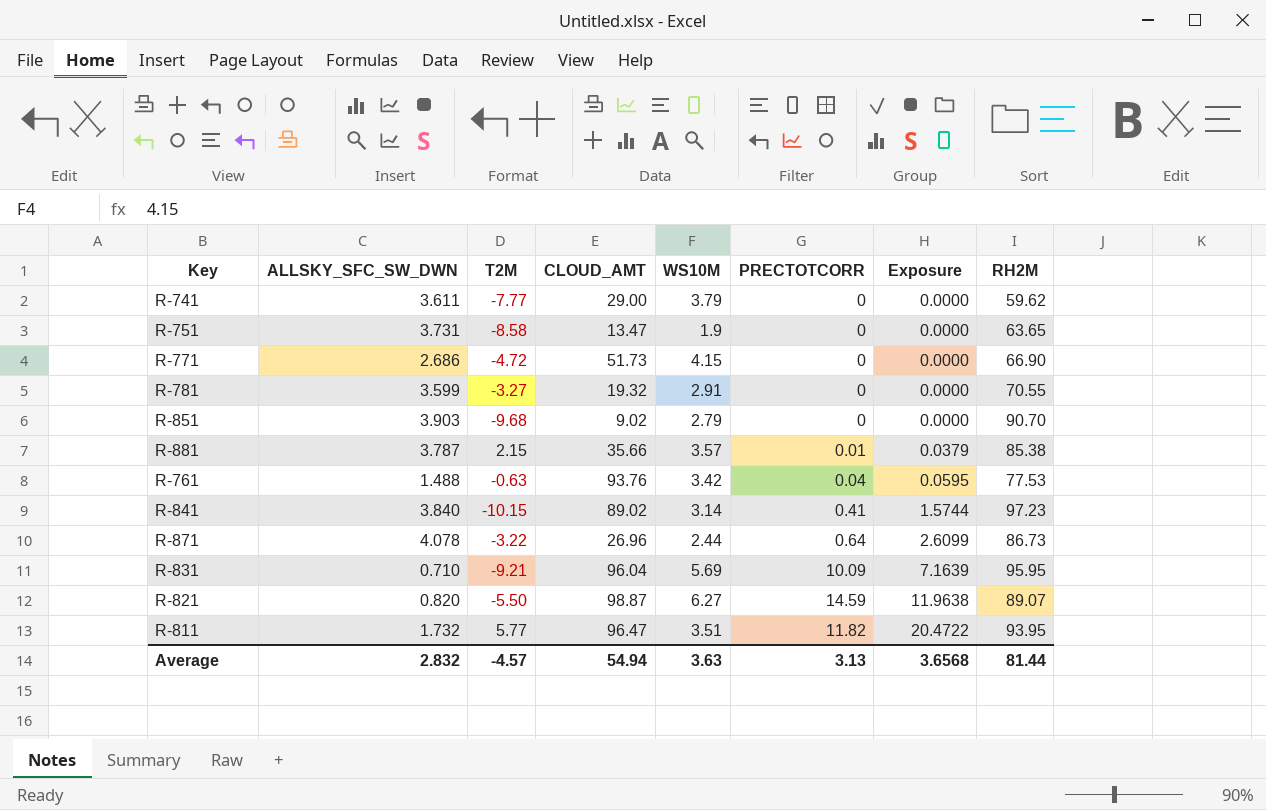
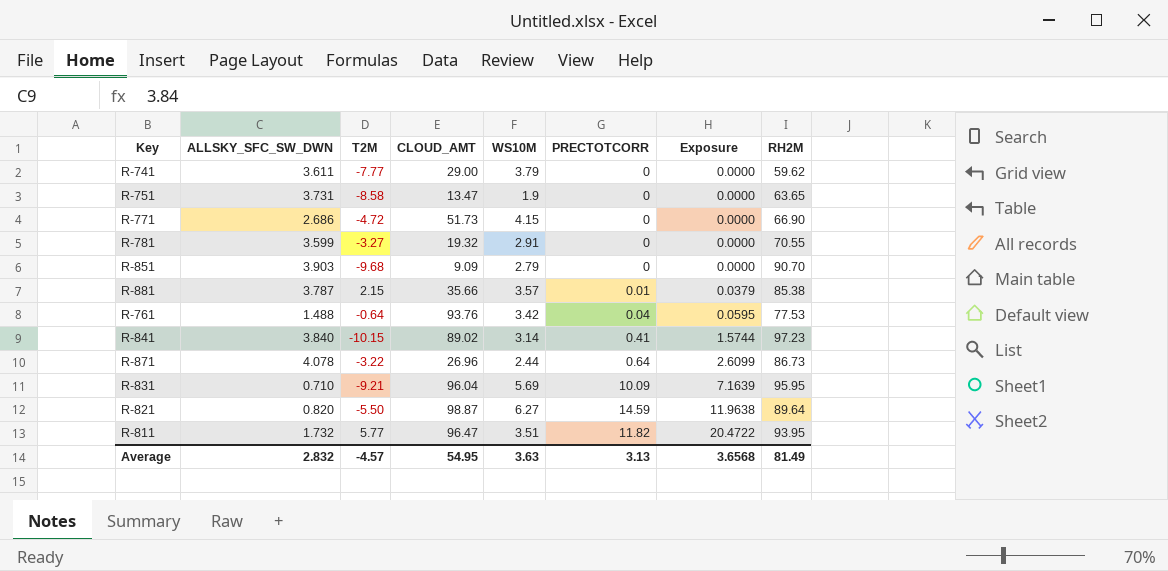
R-851 | CLOUD_AMT: 9.02 -> 9.09
R-761 | T2M: -0.63 -> -0.64
R-821 | RH2M: 89.07 -> 89.64
Average | CLOUD_AMT: 54.94 -> 54.95
Average | RH2M: 81.44 -> 81.49

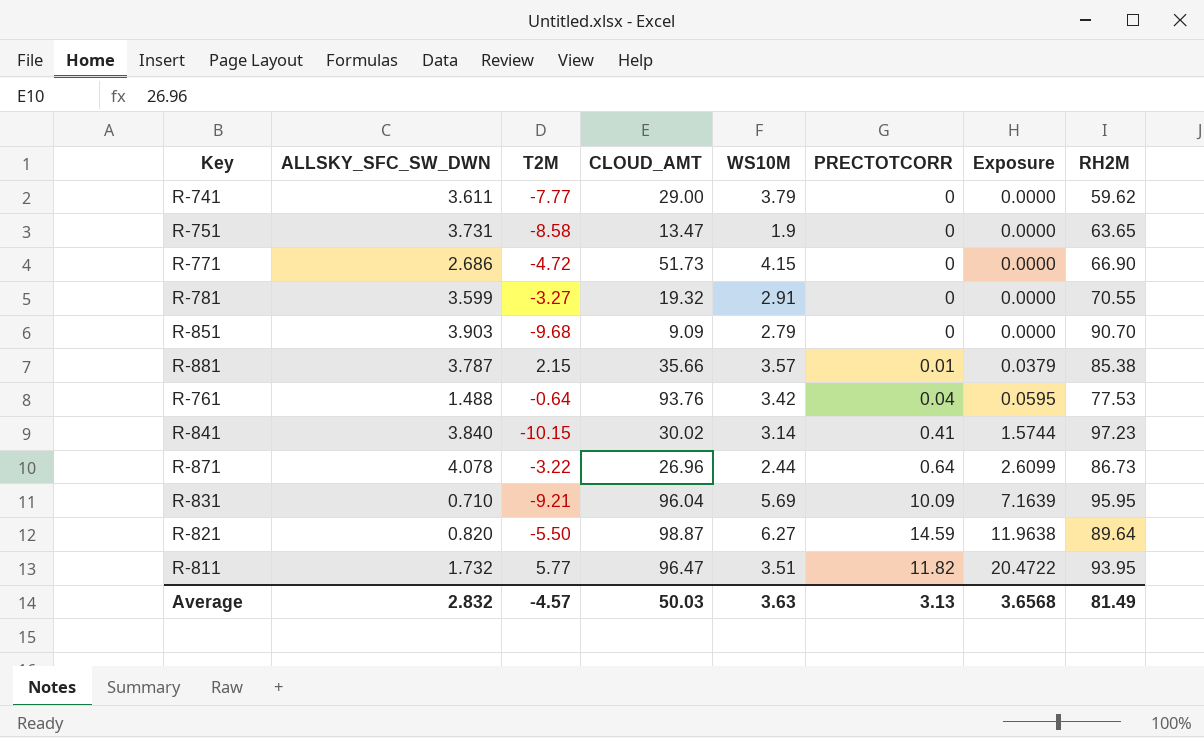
R-841 | CLOUD_AMT: 89.02 -> 30.02
Average | CLOUD_AMT: 54.95 -> 50.03

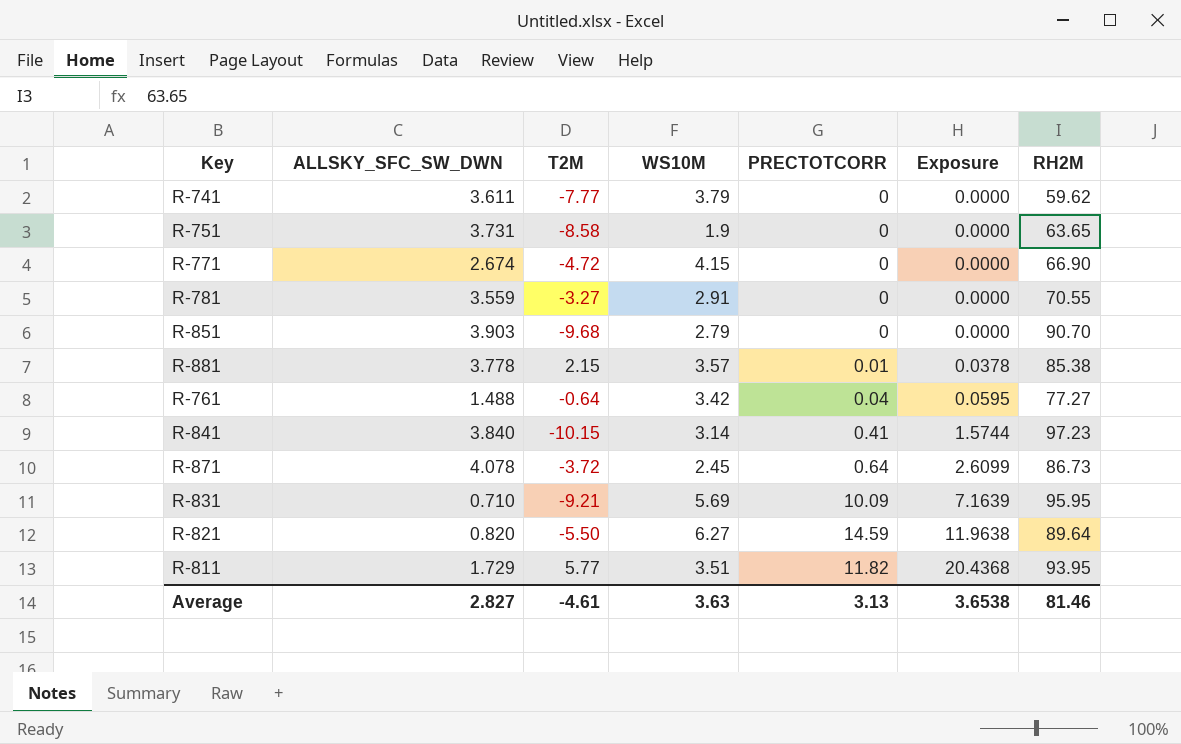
column CLOUD_AMT | position: 4 -> none
R-771 | ALLSKY_SFC_SW_DWN: 2.686 -> 2.674
R-781 | ALLSKY_SFC_SW_DWN: 3.599 -> 3.559
R-881 | ALLSKY_SFC_SW_DWN: 3.787 -> 3.778
R-881 | Exposure: 0.0379 -> 0.0378
R-761 | RH2M: 77.53 -> 77.27
R-871 | T2M: -3.22 -> -3.72
R-871 | WS10M: 2.44 -> 2.45
R-811 | ALLSKY_SFC_SW_DWN: 1.732 -> 1.729
R-811 | Exposure: 20.4722 -> 20.4368
Average | ALLSKY_SFC_SW_DWN: 2.832 -> 2.827
Average | T2M: -4.57 -> -4.61
Average | Exposure: 3.6568 -> 3.6538
Average | RH2M: 81.49 -> 81.46

